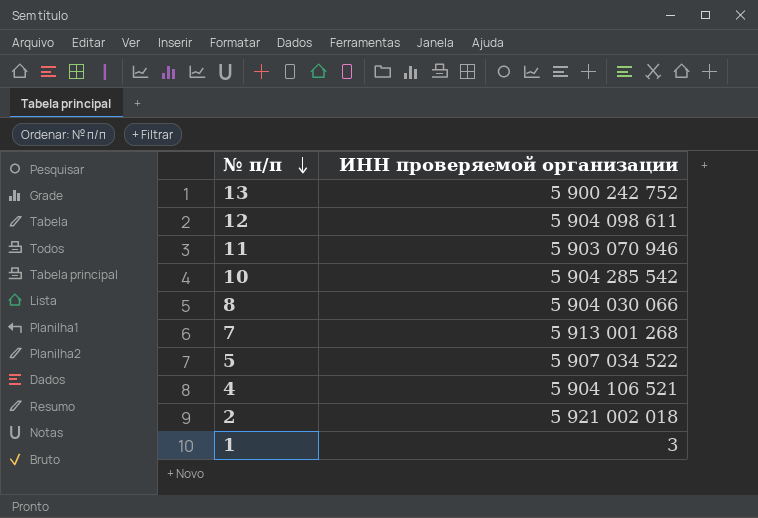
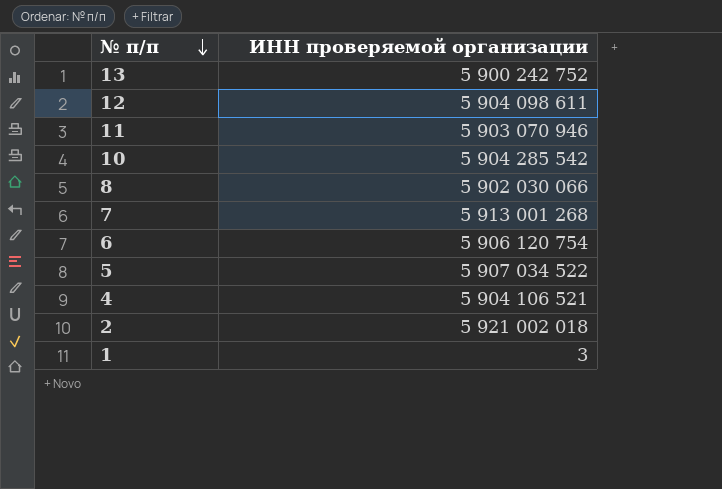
8 | ИНН проверяемой организации: 5 904 030 066 -> 5 902 030 066
row 6: none -> 5 906 120 754

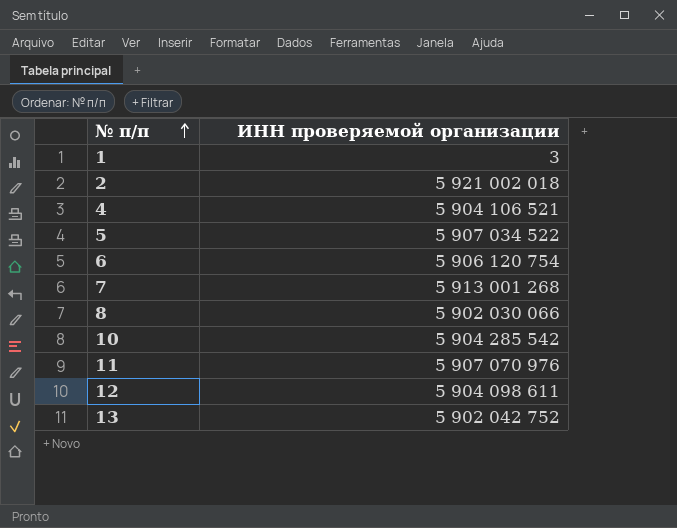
row order: № п/п descending -> № п/п ascending
11 | ИНН проверяемой организации: 5 903 070 946 -> 5 907 070 976
13 | ИНН проверяемой организации: 5 900 242 752 -> 5 902 042 752

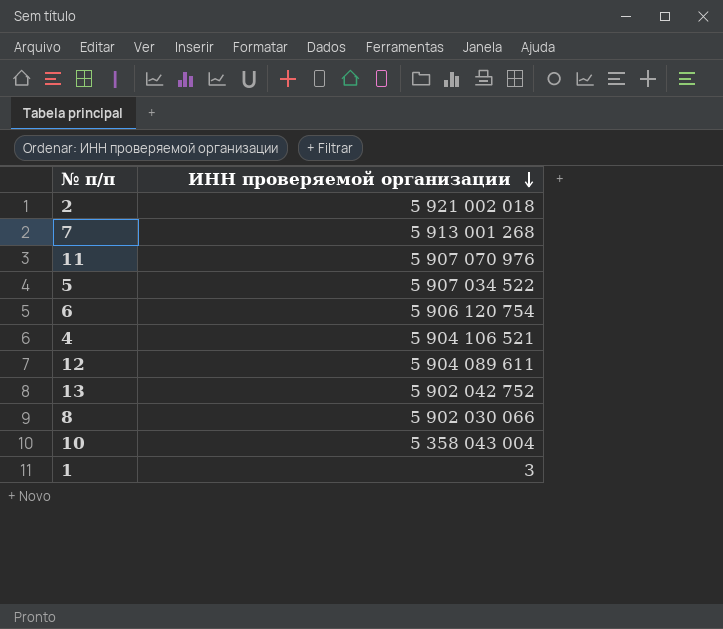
row order: № п/п ascending -> ИНН проверяемой организации descending
12 | ИНН проверяемой организации: 5 904 098 611 -> 5 904 089 611
10 | ИНН проверяемой организации: 5 904 285 542 -> 5 358 043 004

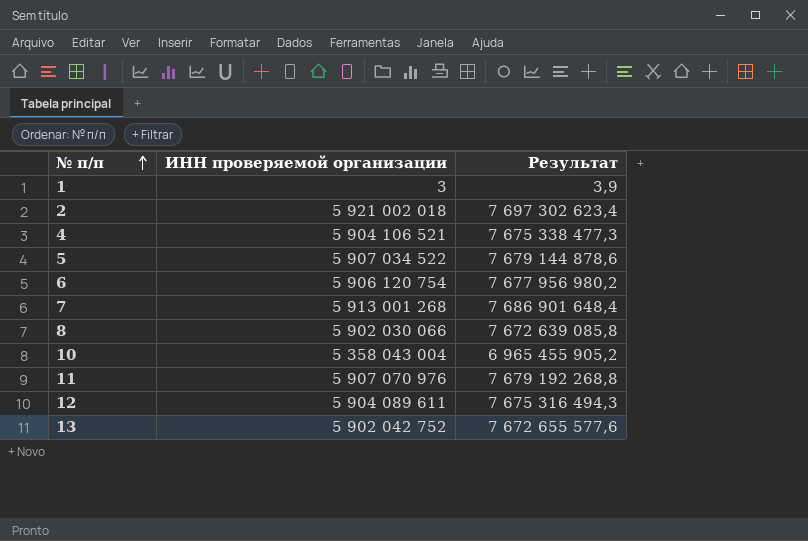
row order: ИНН проверяемой организации descending -> № п/п ascending
column Результат | formula: none -> [ИНН проверяемой организации] * 1,3

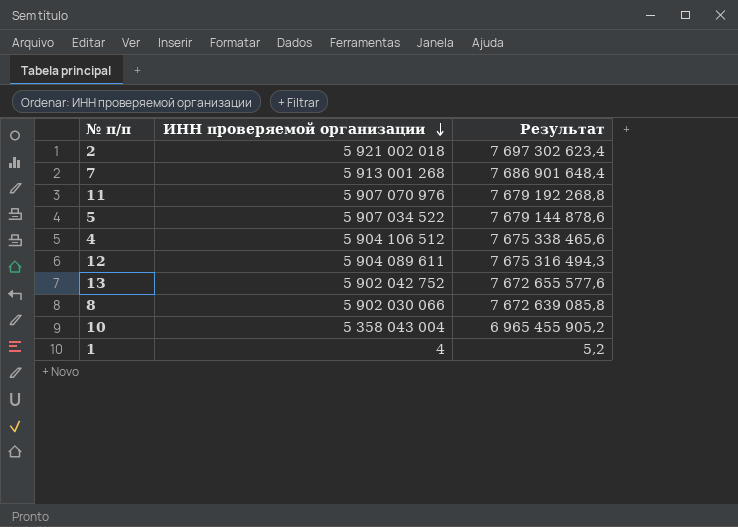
row order: № п/п ascending -> ИНН проверяемой организации descending
row 6: 5 906 120 754 | 7 677 956 980,2 -> none
4 | ИНН проверяемой организации: 5 904 106 521 -> 5 904 106 512
4 | Результат: 7 675 338 477,3 -> 7 675 338 465,6
1 | ИНН проверяемой организации: 3 -> 4
1 | Результат: 3,9 -> 5,2

